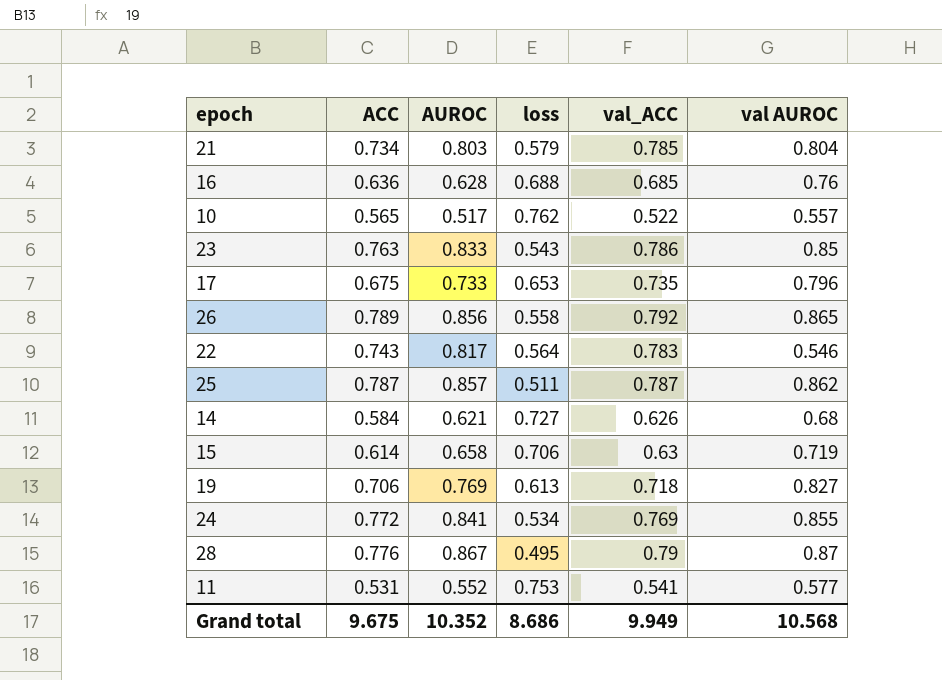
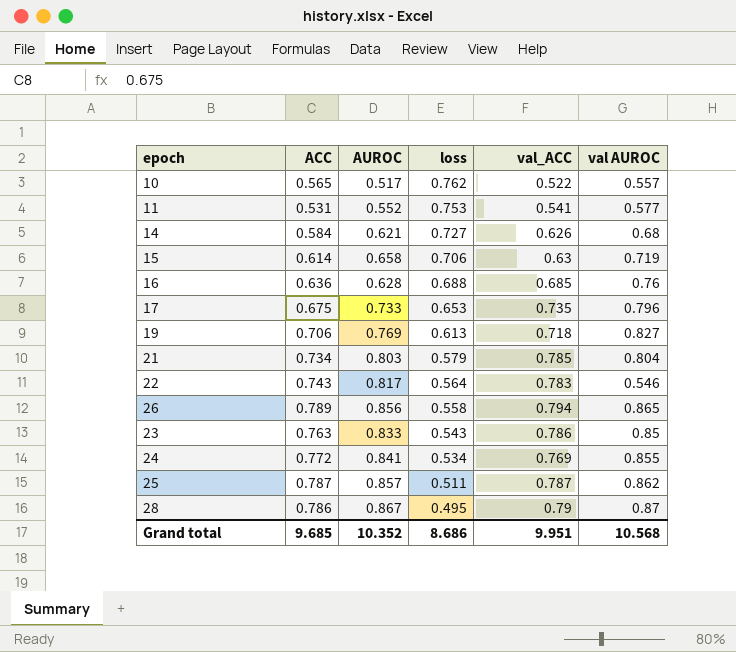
row order: none -> loss descending
26 | val_ACC: 0.792 -> 0.794
28 | ACC: 0.776 -> 0.786
Grand total | ACC: 9.675 -> 9.685
Grand total | val_ACC: 9.949 -> 9.951

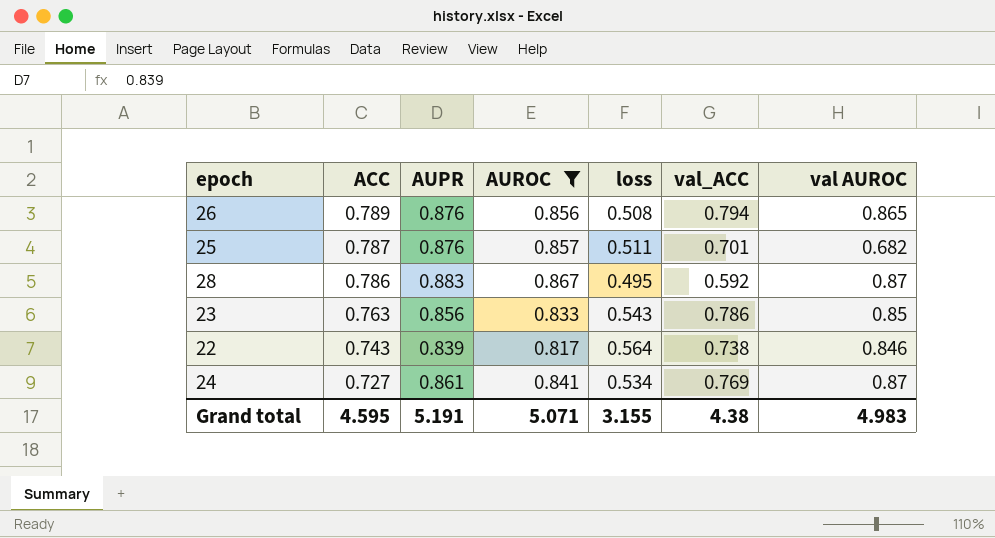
filter: none -> AUROC >= 0.817
row order: loss descending -> ACC descending
column AUPR | position: none -> 3
26 | loss: 0.558 -> 0.508
25 | val_ACC: 0.787 -> 0.701
25 | val AUROC: 0.862 -> 0.682
28 | val_ACC: 0.79 -> 0.592
22 | val_ACC: 0.783 -> 0.738
22 | val AUROC: 0.546 -> 0.846
24 | ACC: 0.772 -> 0.727
24 | val AUROC: 0.855 -> 0.87
Grand total | ACC: 9.685 -> 4.595
Grand total | AUROC: 10.352 -> 5.071
Grand total | loss: 8.686 -> 3.155
Grand total | val_ACC: 9.951 -> 4.38
Grand total | val AUROC: 10.568 -> 4.983

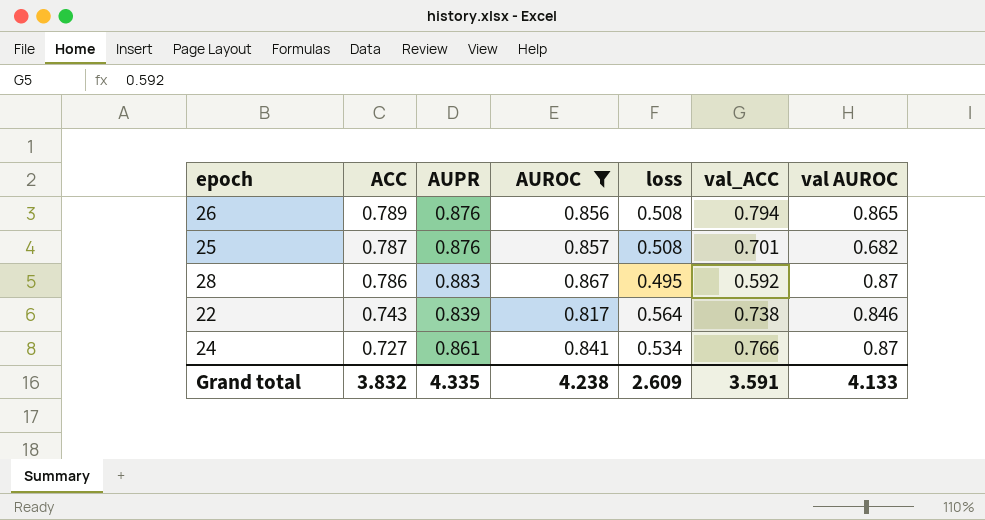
row 23: 0.763 | 0.856 | 0.833 | 0.543 | 0.786 | 0.85 -> none
25 | loss: 0.511 -> 0.508
24 | val_ACC: 0.769 -> 0.766
Grand total | ACC: 4.595 -> 3.832
Grand total | AUPR: 5.191 -> 4.335
Grand total | AUROC: 5.071 -> 4.238
Grand total | loss: 3.155 -> 2.609
Grand total | val_ACC: 4.38 -> 3.591
Grand total | val AUROC: 4.983 -> 4.133

